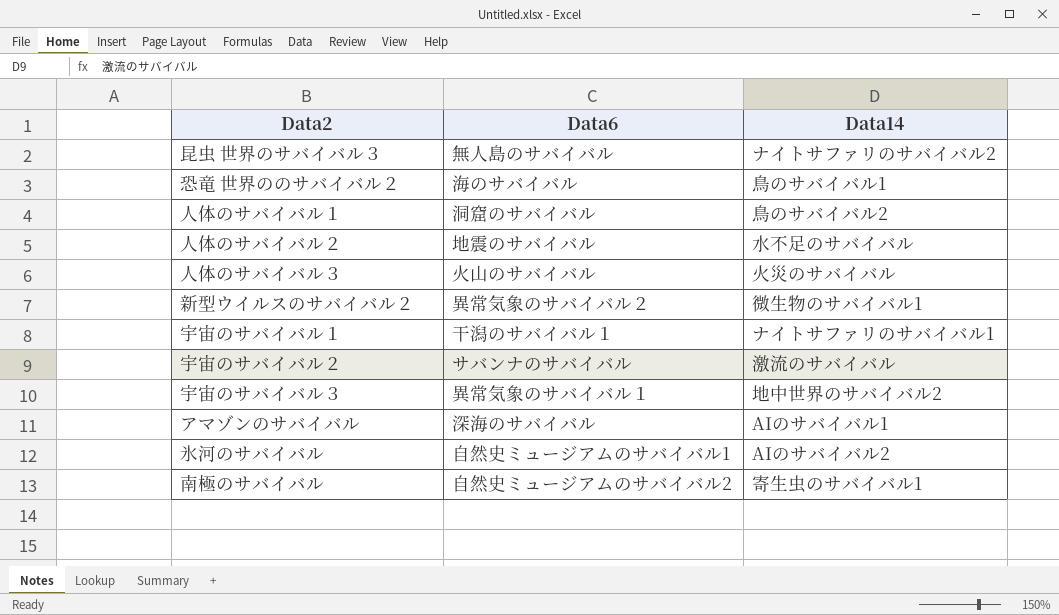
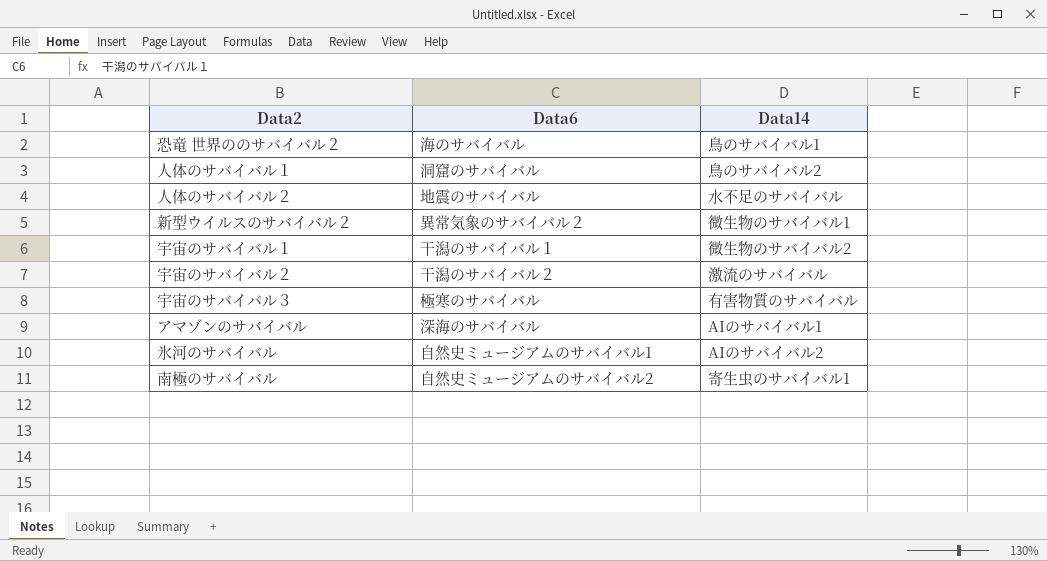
row 昆虫 世界のサバイバル３: 無人島のサバイバル | ナイトサファリのサバイバル2 -> none
row 人体のサバイバル３: 火山のサバイバル | 火災のサバイバル -> none
宇宙のサバイバル１ | Data14: ナイトサファリのサバイバル1 -> 微生物のサバイバル2
宇宙のサバイバル２ | Data6: サバンナのサバイバル -> 干潟のサバイバル２
宇宙のサバイバル３ | Data6: 異常気象のサバイバル１ -> 極寒のサバイバル
宇宙のサバイバル３ | Data14: 地中世界のサバイバル2 -> 有害物質のサバイバル

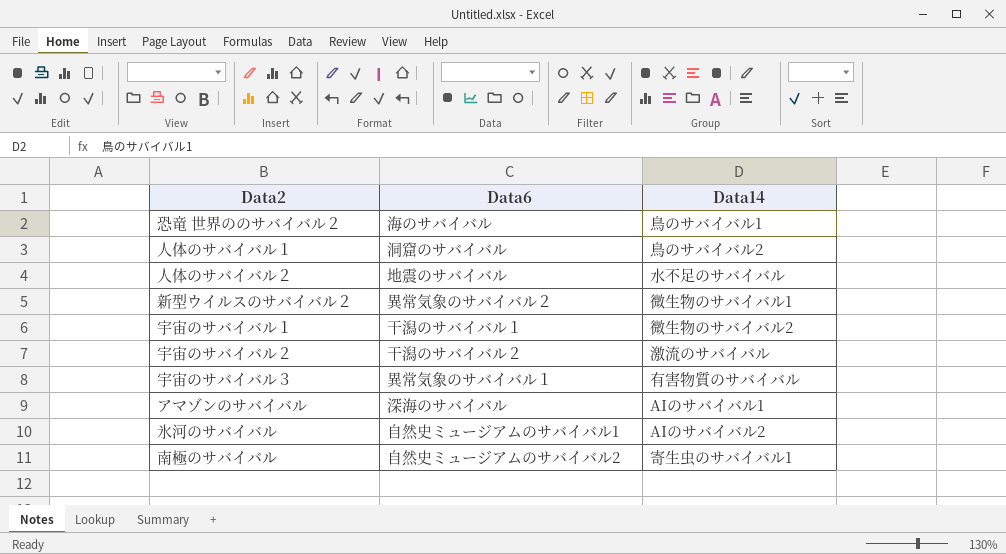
宇宙のサバイバル３ | Data6: 極寒のサバイバル -> 異常気象のサバイバル１

